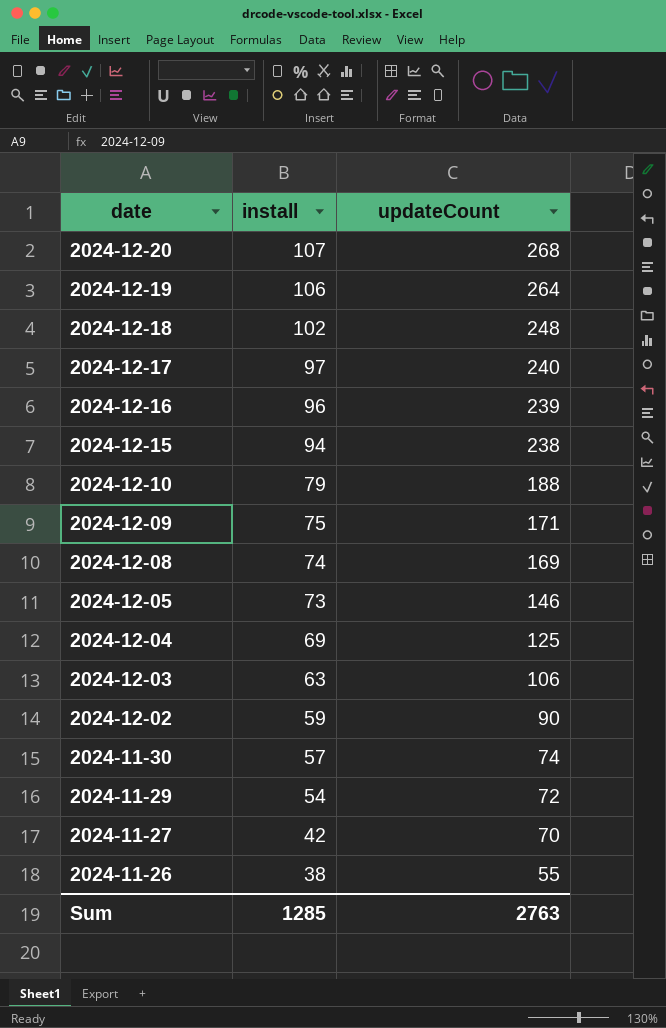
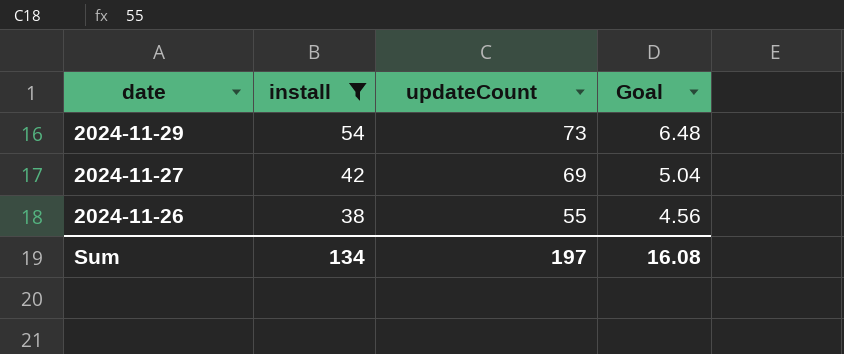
filter: none -> install <= 54
column Goal | formula: none -> [install] * 0.12
2024-11-29 | updateCount: 72 -> 73
2024-11-27 | updateCount: 70 -> 69
Sum | install: 1285 -> 134
Sum | updateCount: 2763 -> 197

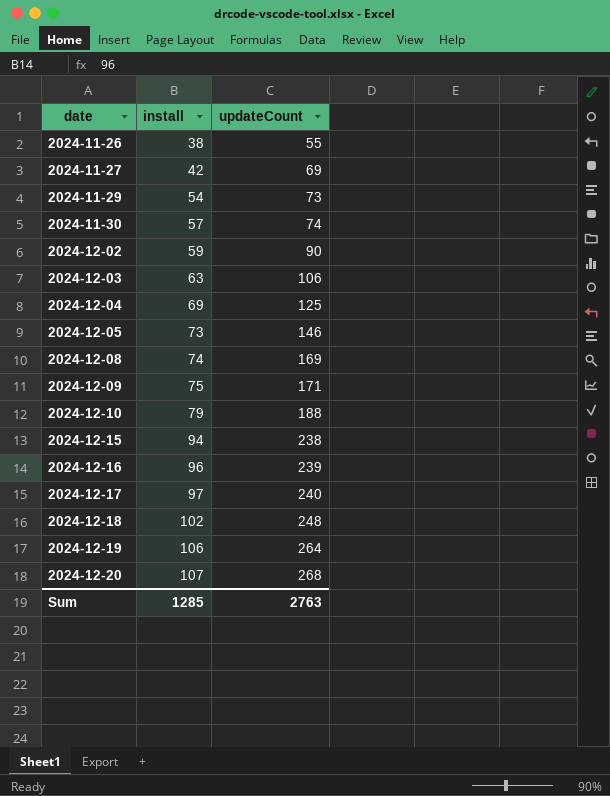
filter: install <= 54 -> none
row order: date descending -> date ascending
column Goal | formula: [install] * 0.12 -> none
Sum | install: 134 -> 1285
Sum | updateCount: 197 -> 2763

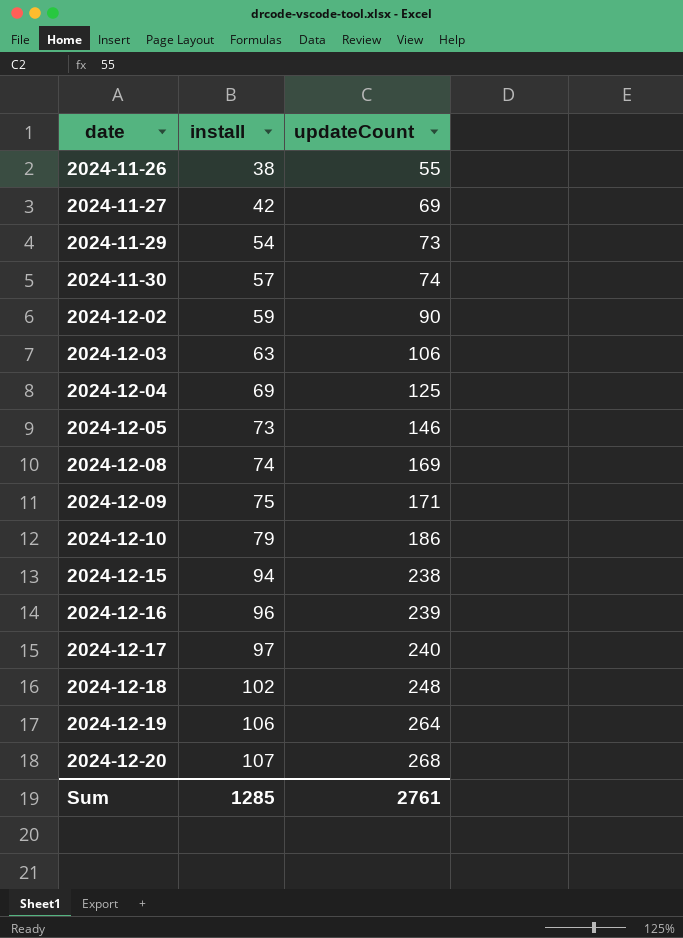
2024-12-10 | updateCount: 188 -> 186
Sum | updateCount: 2763 -> 2761

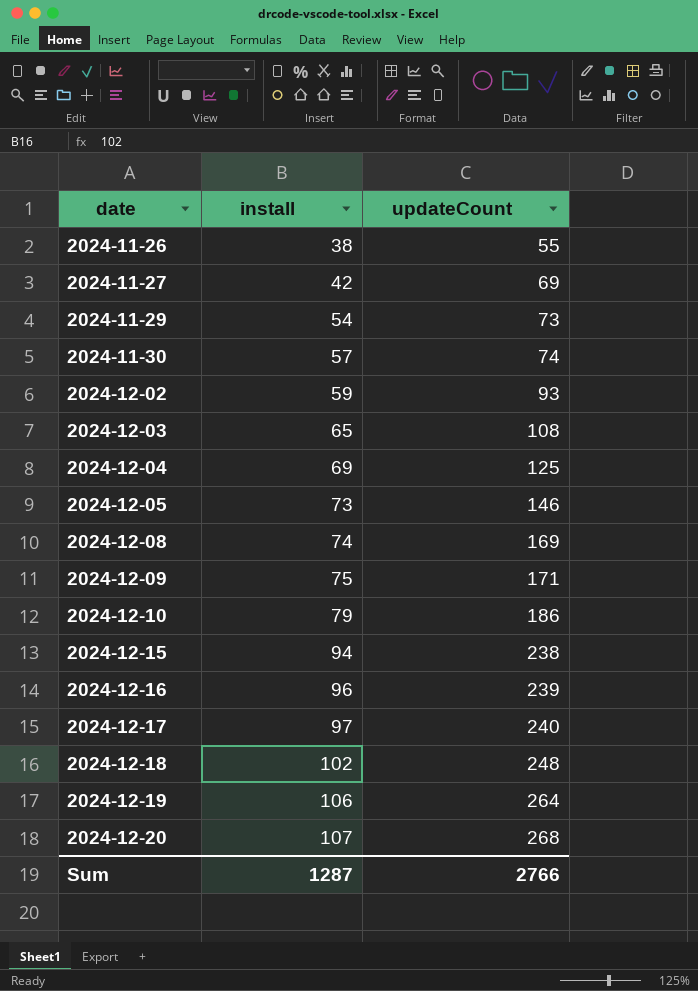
2024-12-02 | updateCount: 90 -> 93
2024-12-03 | install: 63 -> 65
2024-12-03 | updateCount: 106 -> 108
Sum | install: 1285 -> 1287
Sum | updateCount: 2761 -> 2766

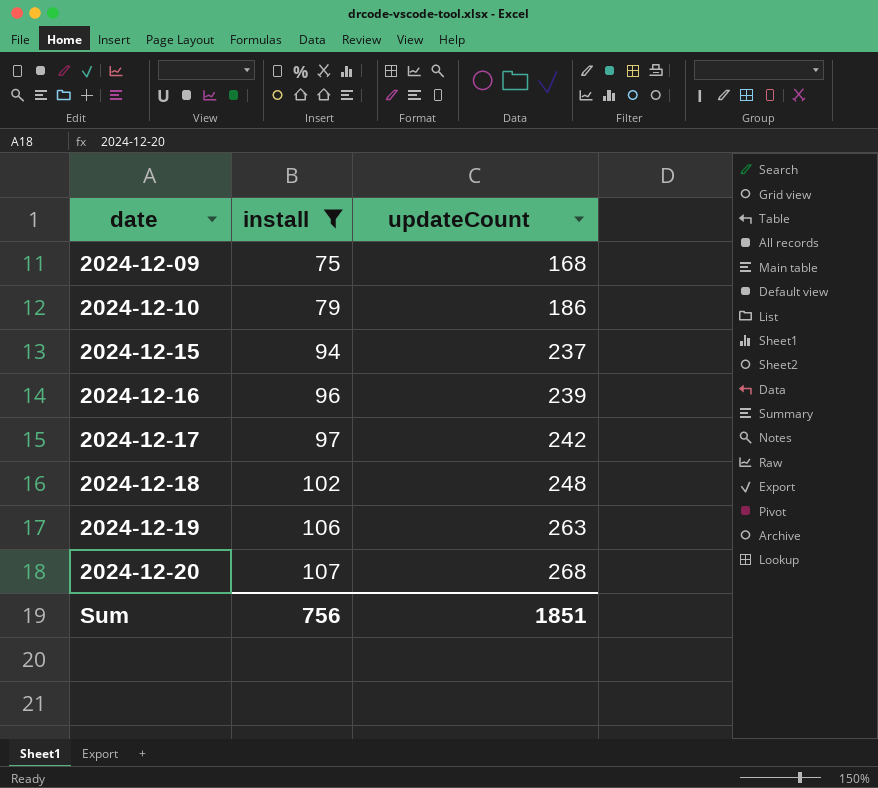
filter: none -> install >= 75
2024-12-09 | updateCount: 171 -> 168
2024-12-15 | updateCount: 238 -> 237
2024-12-17 | updateCount: 240 -> 242
2024-12-19 | updateCount: 264 -> 263
Sum | install: 1287 -> 756
Sum | updateCount: 2766 -> 1851

